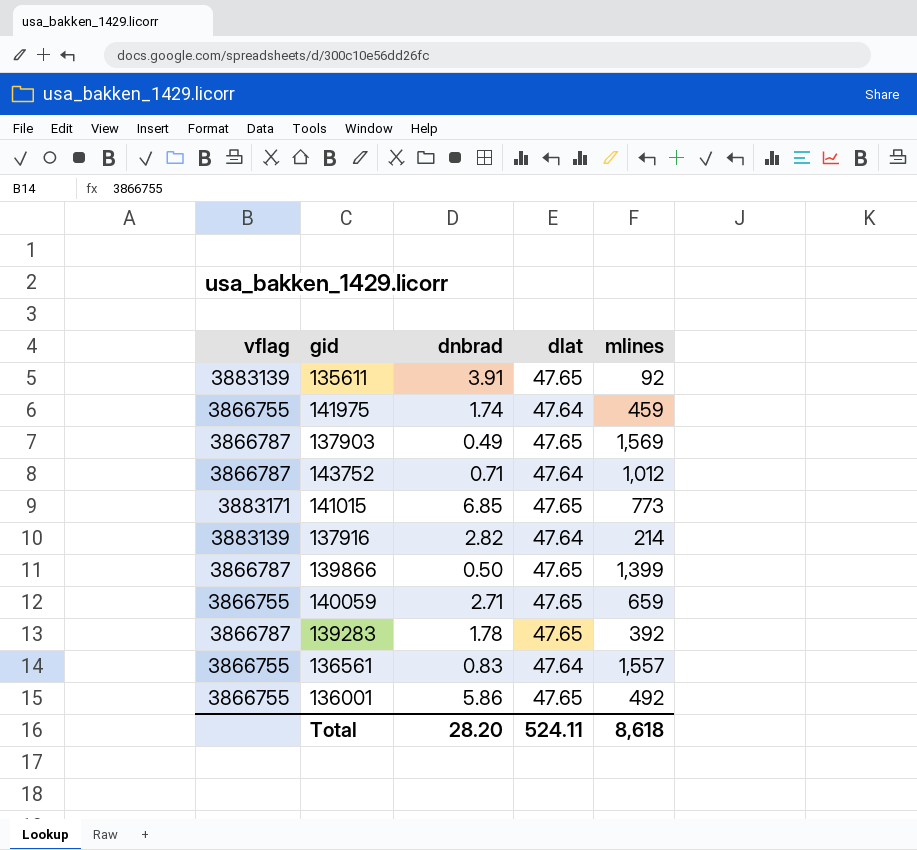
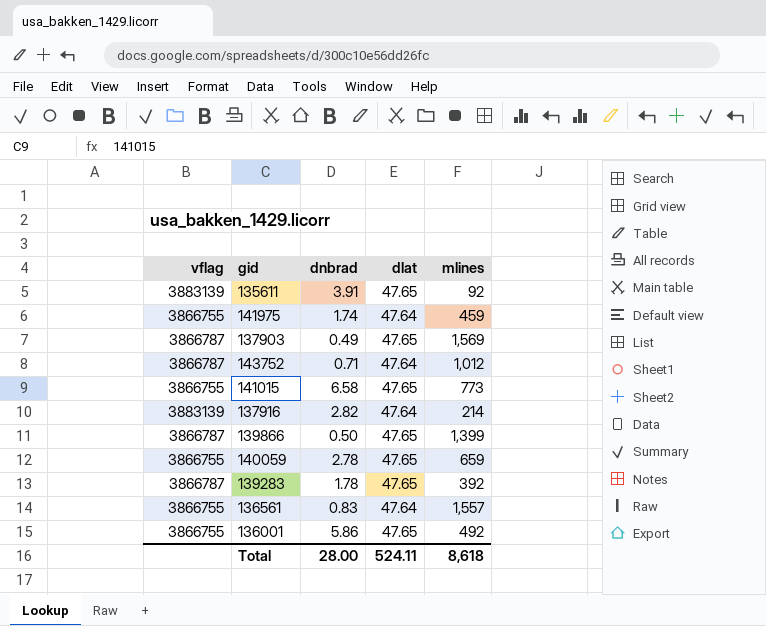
141015 | vflag: 3883171 -> 3866755
141015 | dnbrad: 6.85 -> 6.58
140059 | dnbrad: 2.71 -> 2.78
Total | dnbrad: 28.20 -> 28.00

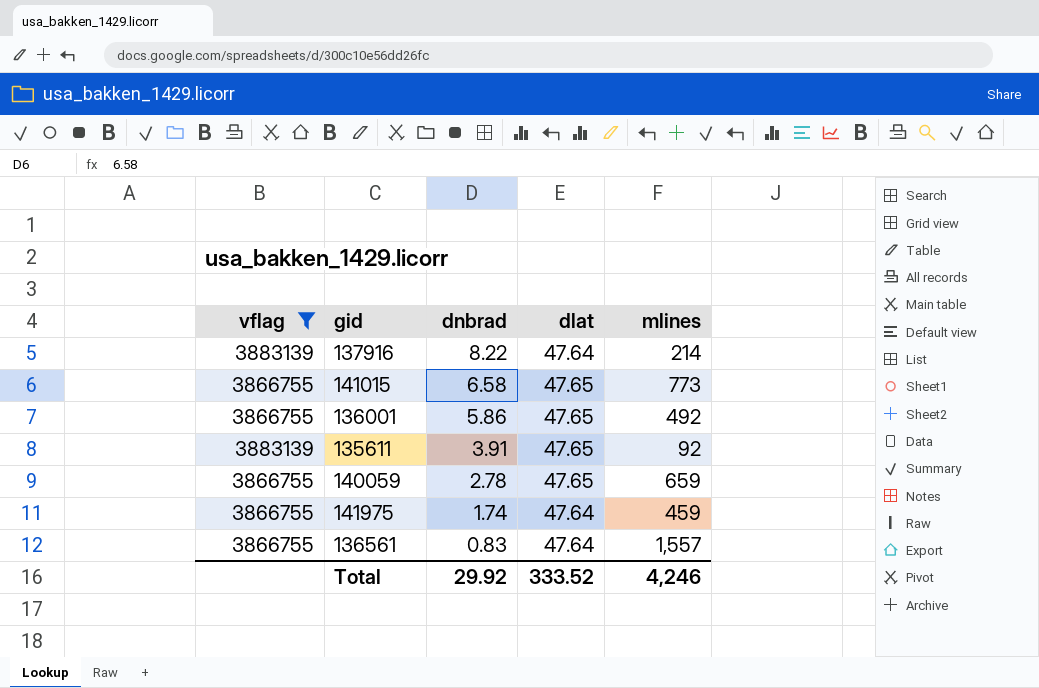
filter: none -> vflag != 3866787
row order: none -> dnbrad descending
137916 | dnbrad: 2.82 -> 8.22
Total | dnbrad: 28.00 -> 29.92
Total | dlat: 524.11 -> 333.52
Total | mlines: 8,618 -> 4,246

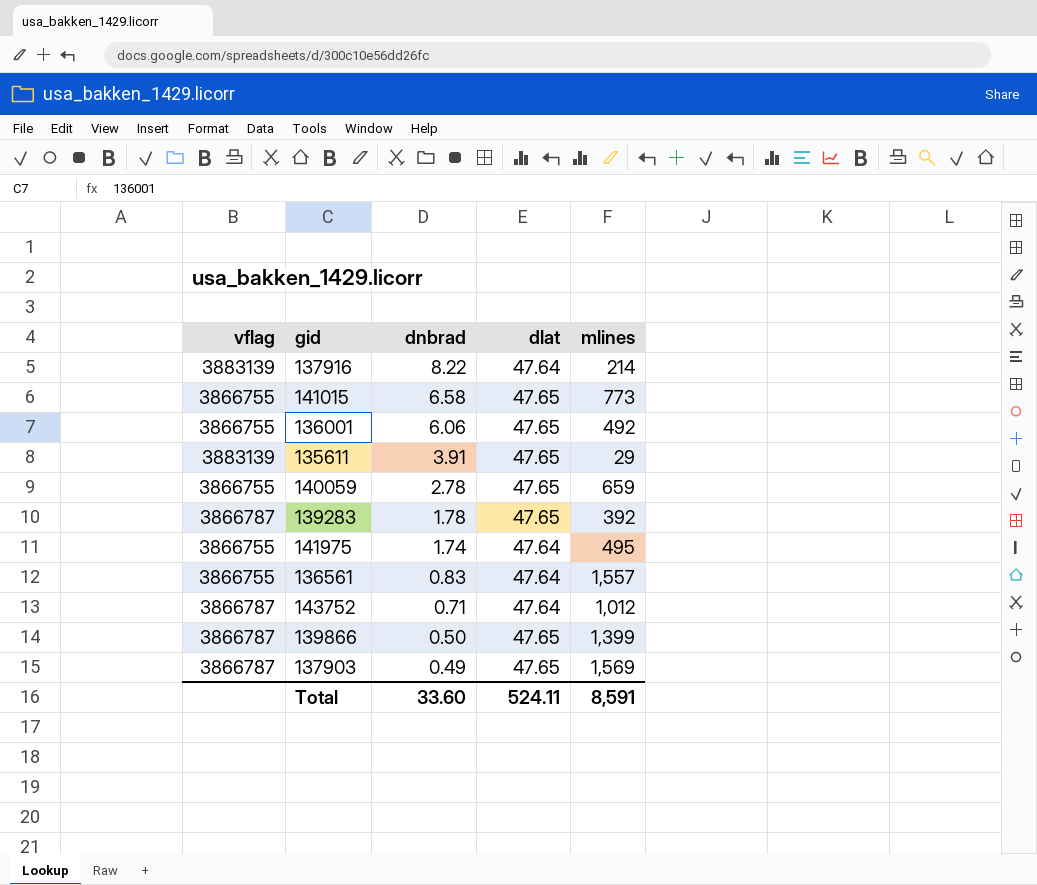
filter: vflag != 3866787 -> none
136001 | dnbrad: 5.86 -> 6.06
135611 | mlines: 92 -> 29
141975 | mlines: 459 -> 495
Total | dnbrad: 29.92 -> 33.60
Total | dlat: 333.52 -> 524.11
Total | mlines: 4,246 -> 8,591

